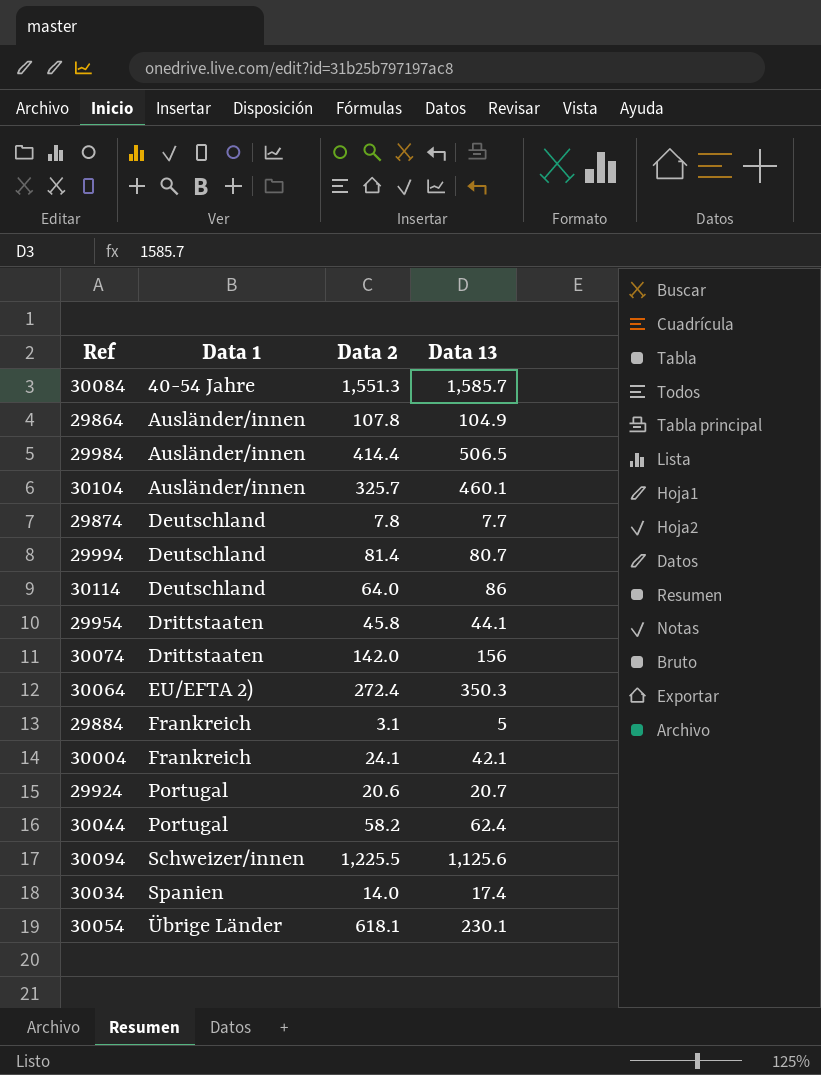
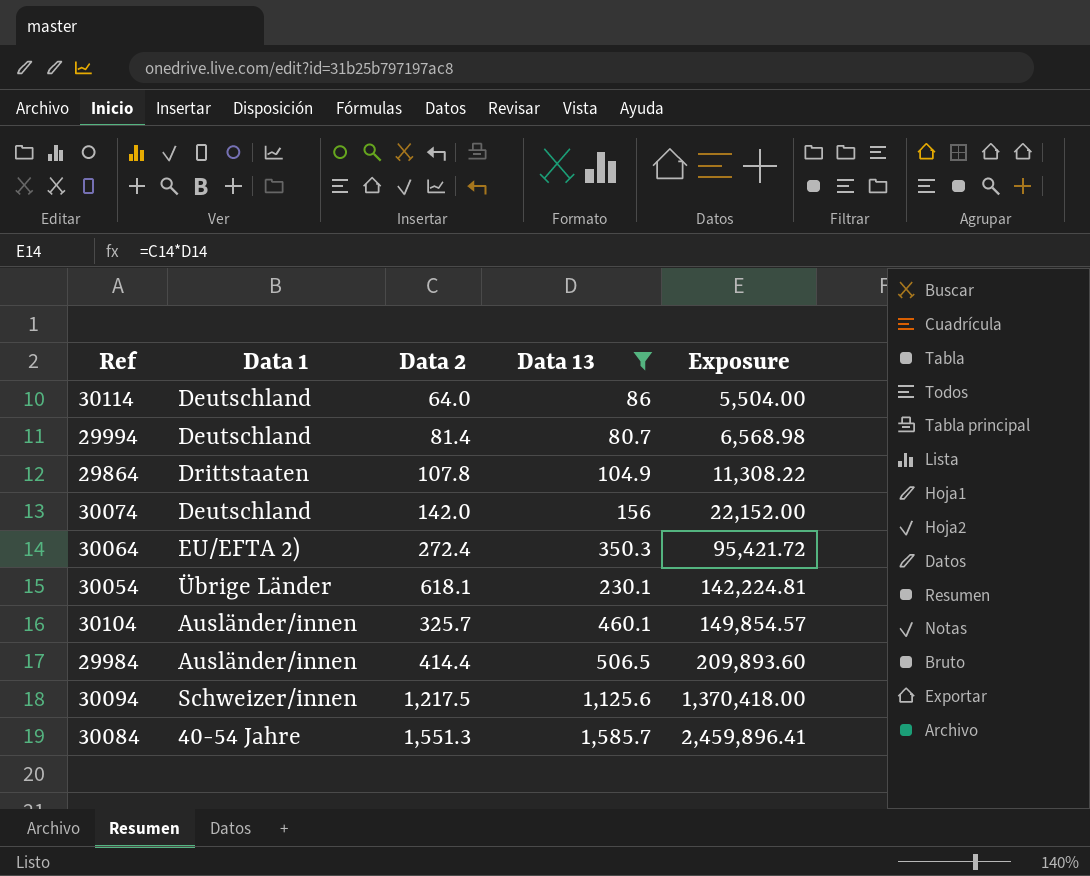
filter: none -> Data 13 >= 80.7
row order: Data 1 ascending -> Exposure ascending
column Exposure | formula: none -> [Data 2] * [Data 13]
29864 | Data 1: Ausländer/innen -> Drittstaaten
30074 | Data 1: Drittstaaten -> Deutschland
30094 | Data 2: 1,225.5 -> 1,217.5

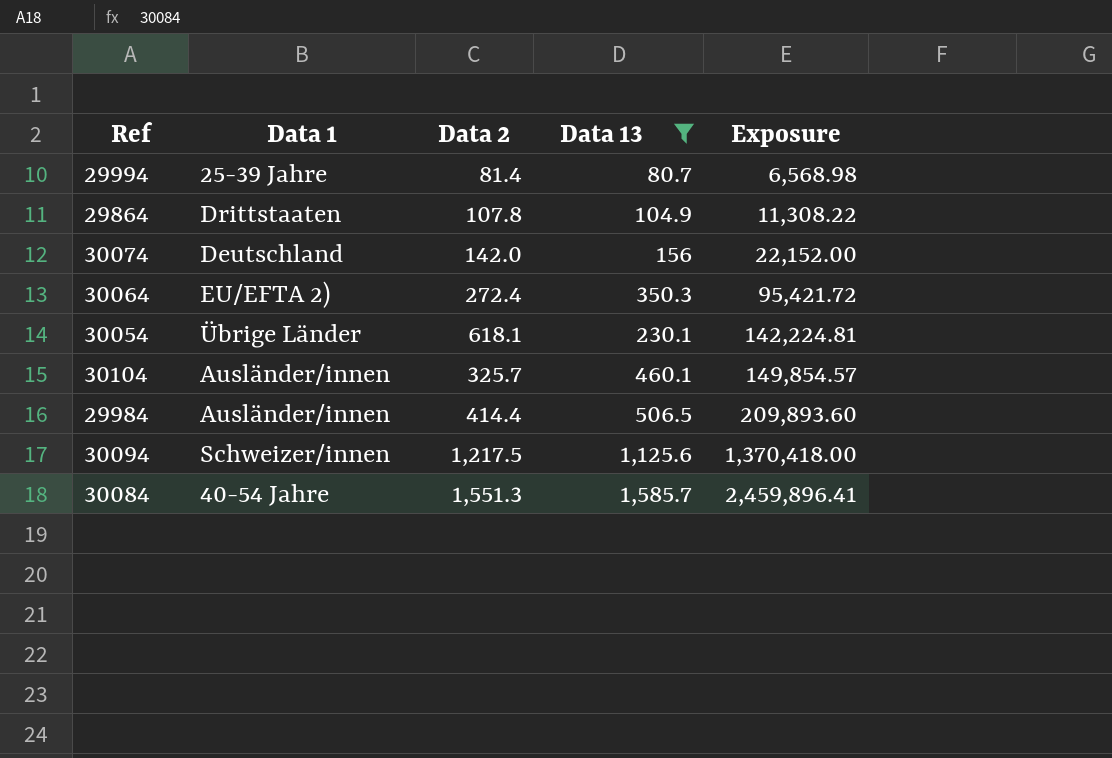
row 30114: Deutschland | 64.0 | 86 | 5,504.00 -> none
29994 | Data 1: Deutschland -> 25-39 Jahre

